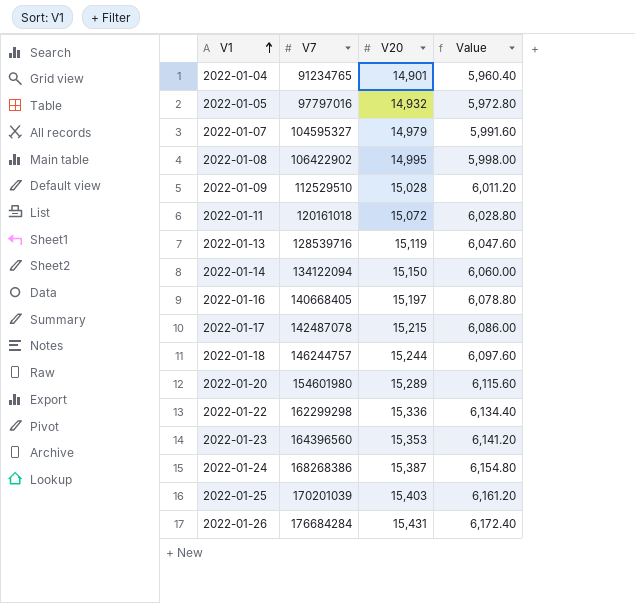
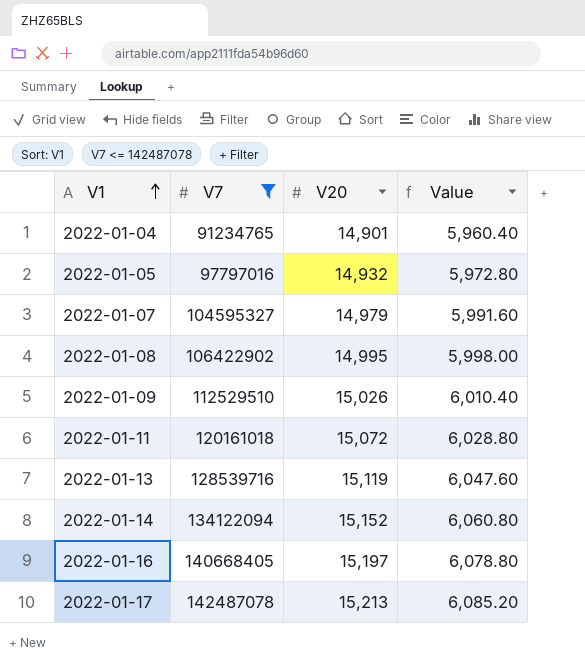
filter: none -> V7 <= 142487078
2022-01-09 | V20: 15,028 -> 15,026
2022-01-09 | Value: 6,011.20 -> 6,010.40
2022-01-14 | V20: 15,150 -> 15,152
2022-01-14 | Value: 6,060.00 -> 6,060.80
2022-01-17 | V20: 15,215 -> 15,213
2022-01-17 | Value: 6,086.00 -> 6,085.20

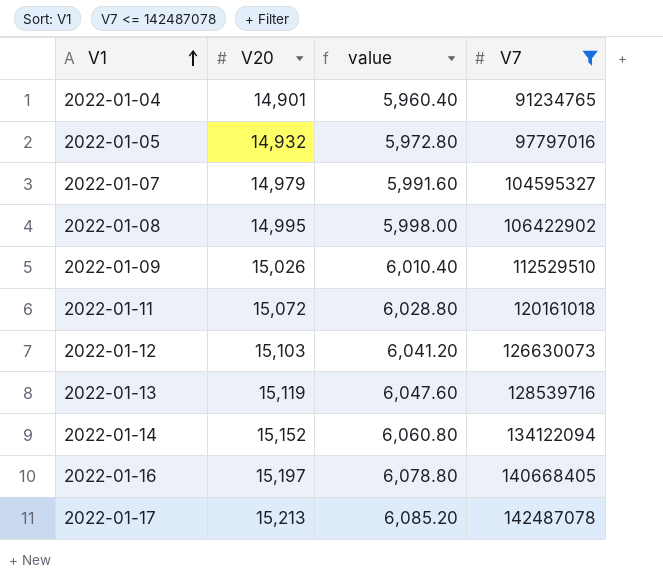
column name: Value -> value
column V7 | position: 2 -> 4
row 2022-01-12: none -> 15,103 | 6,041.20 | 126630073

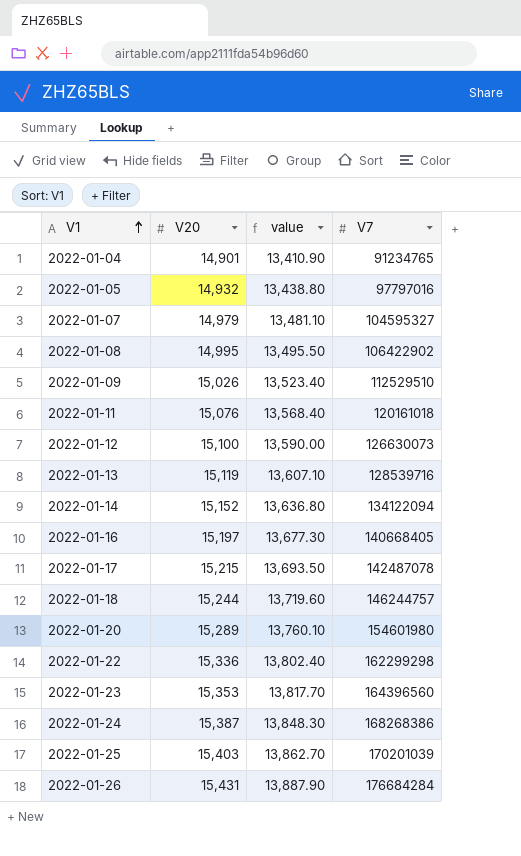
filter: V7 <= 142487078 -> none
column value | formula: [V20] * 0.4 -> [V20] * 0.9
2022-01-11 | V20: 15,072 -> 15,076
2022-01-12 | V20: 15,103 -> 15,100
2022-01-17 | V20: 15,213 -> 15,215

